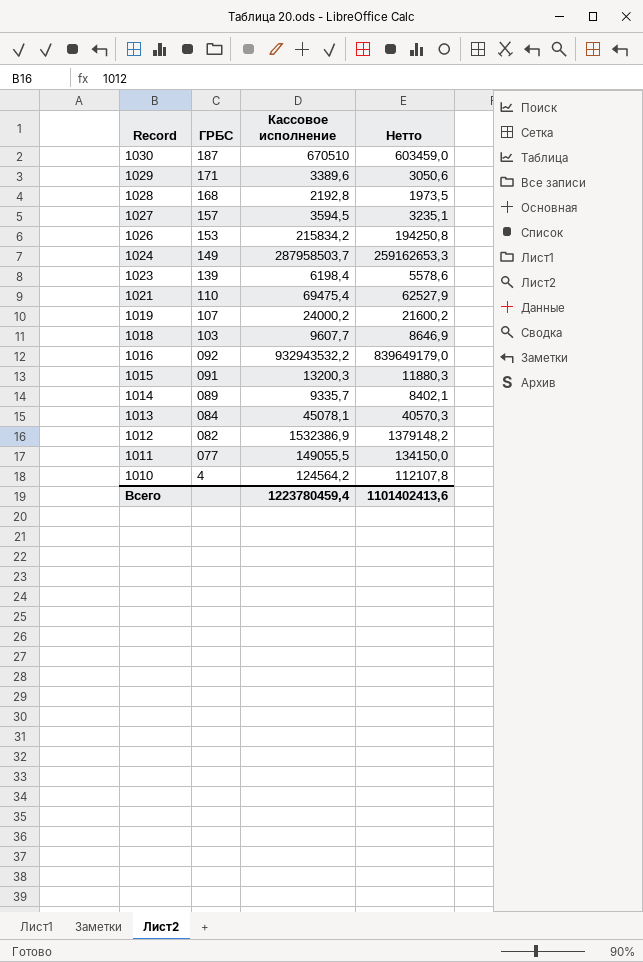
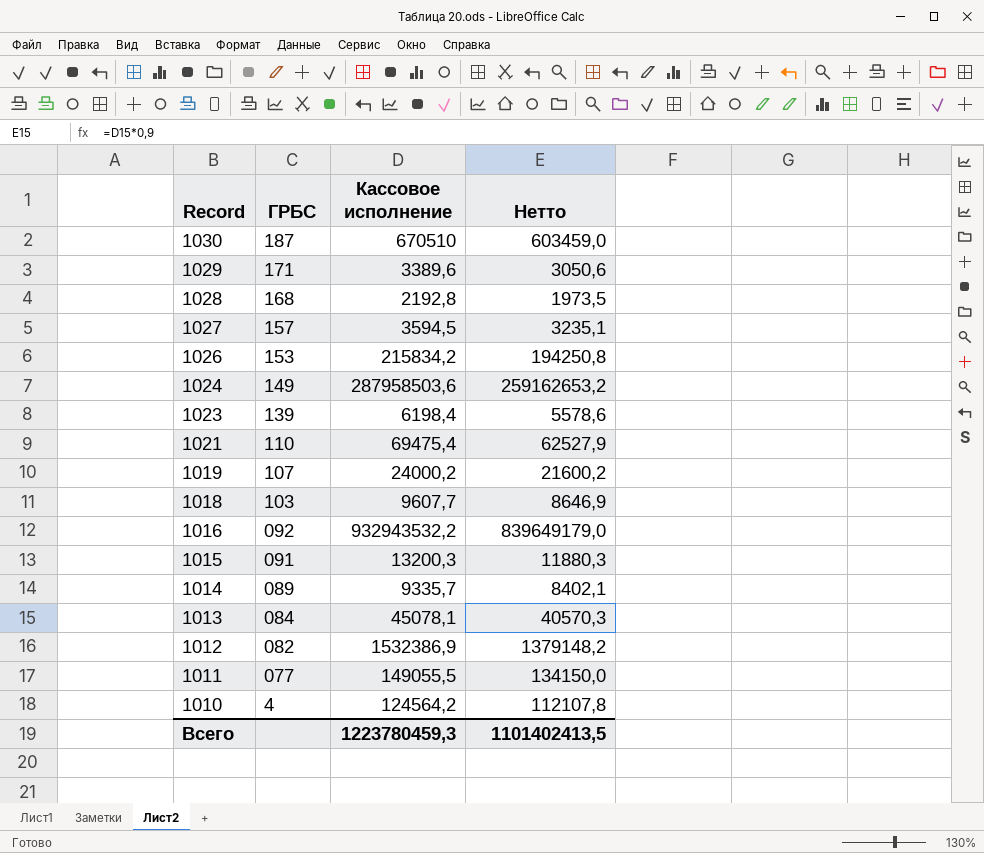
1024 | Кассовое исполнение: 287958503,7 -> 287958503,6
1024 | Нетто: 259162653,3 -> 259162653,2
Всего | Кассовое исполнение: 1223780459,4 -> 1223780459,3
Всего | Нетто: 1101402413,6 -> 1101402413,5

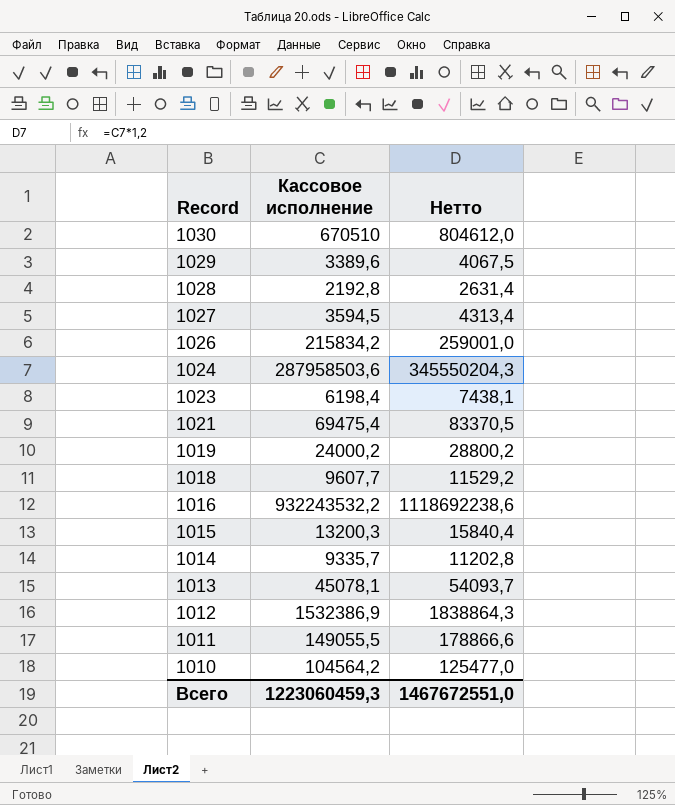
column ГРБС | position: 2 -> none
column Нетто | formula: [Кассовое исполнение] * 0,9 -> [Кассовое исполнение] * 1,2
1016 | Кассовое исполнение: 932943532,2 -> 932243532,2
1010 | Кассовое исполнение: 124564,2 -> 104564,2
Всего | Кассовое исполнение: 1223780459,3 -> 1223060459,3
Всего | Нетто: 1101402413,5 -> 1467672551,0

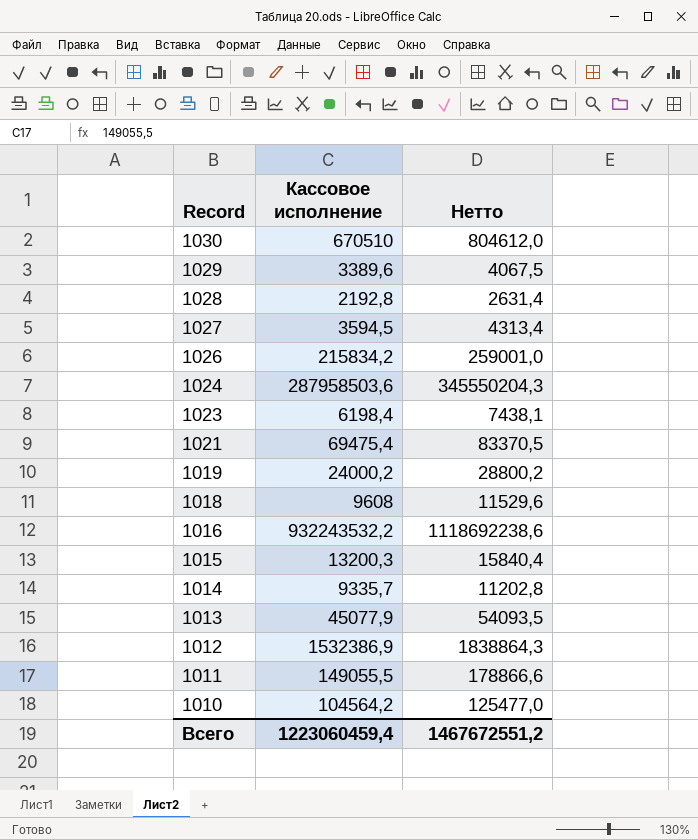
1018 | Кассовое исполнение: 9607,7 -> 9608
1018 | Нетто: 11529,2 -> 11529,6
1013 | Кассовое исполнение: 45078,1 -> 45077,9
1013 | Нетто: 54093,7 -> 54093,5
Всего | Кассовое исполнение: 1223060459,3 -> 1223060459,4
Всего | Нетто: 1467672551,0 -> 1467672551,2

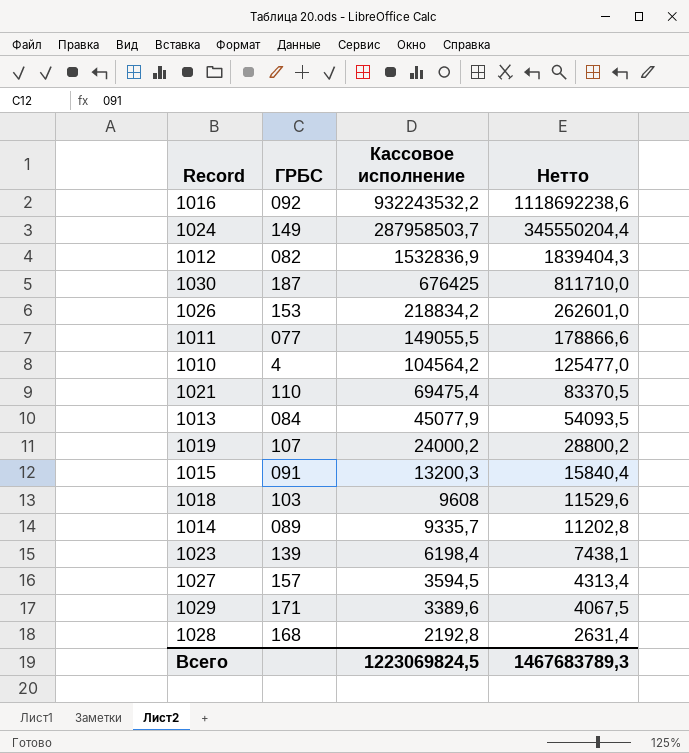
row order: Record descending -> Кассовое исполнение descending
column ГРБС | position: none -> 2
1024 | Кассовое исполнение: 287958503,6 -> 287958503,7
1024 | Нетто: 345550204,3 -> 345550204,4
1012 | Кассовое исполнение: 1532386,9 -> 1532836,9
1012 | Нетто: 1838864,3 -> 1839404,3
1030 | Кассовое исполнение: 670510 -> 676425
1030 | Нетто: 804612,0 -> 811710,0
1026 | Кассовое исполнение: 215834,2 -> 218834,2
1026 | Нетто: 259001,0 -> 262601,0
Всего | Кассовое исполнение: 1223060459,4 -> 1223069824,5
Всего | Нетто: 1467672551,2 -> 1467683789,3

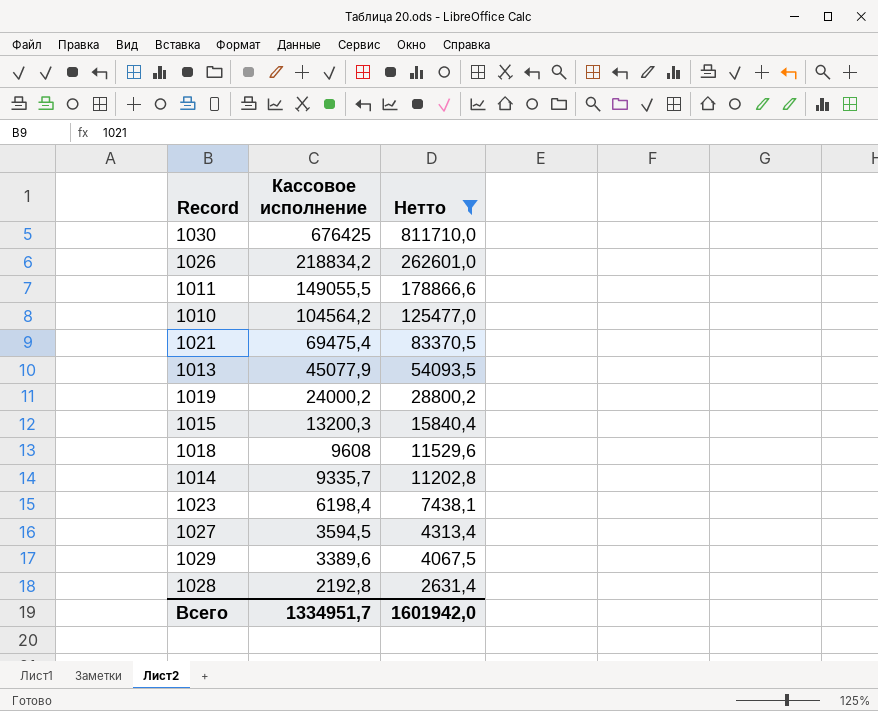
filter: none -> Нетто <= 811710,0
column ГРБС | position: 2 -> none
Всего | Кассовое исполнение: 1223069824,5 -> 1334951,7
Всего | Нетто: 1467683789,3 -> 1601942,0

